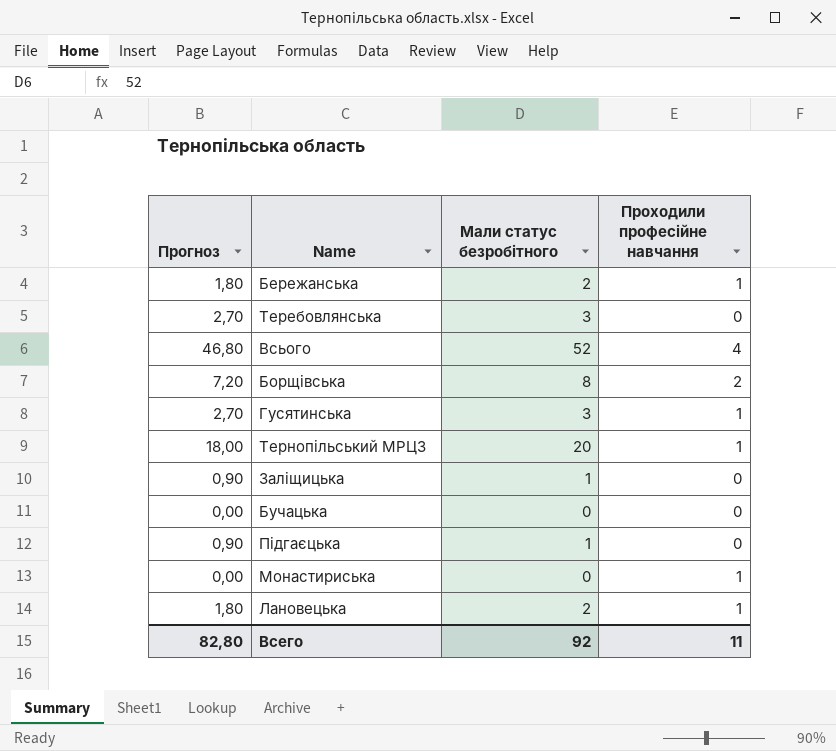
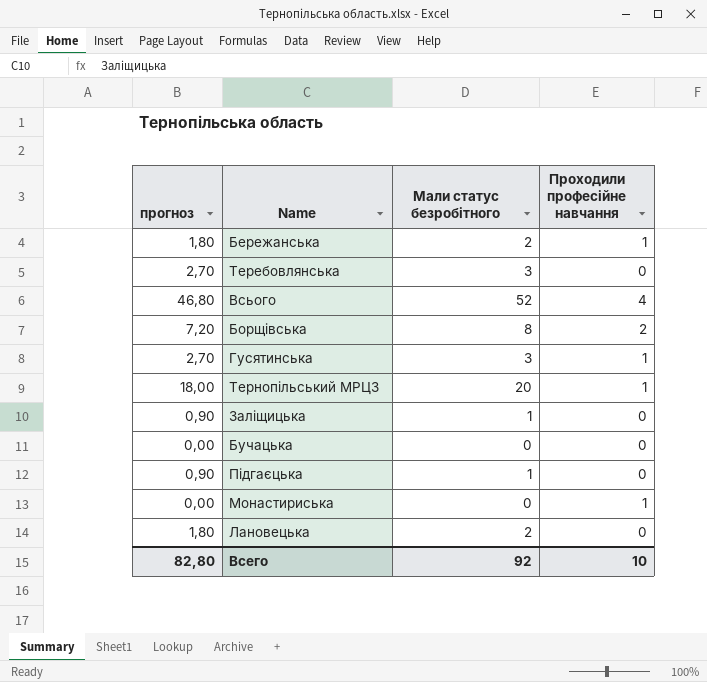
column name: Прогноз -> прогноз
Лановецька | Проходили професійне навчання: 1 -> 0
Всего | Проходили професійне навчання: 11 -> 10

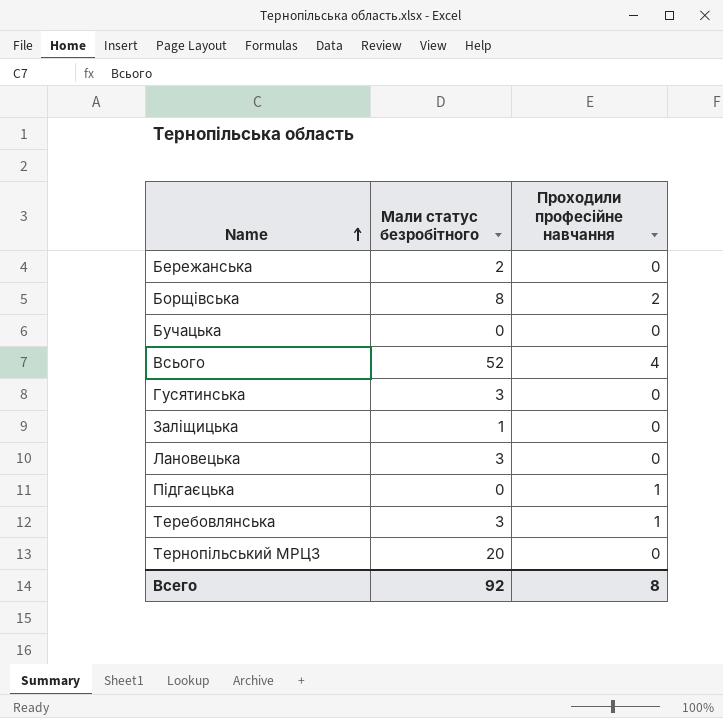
row order: none -> Name ascending
column прогноз | formula: [Мали статус безробітного] * 0,9 -> none
row Монастириська: 0,00 | 0 | 1 -> none
Бережанська | Проходили професійне навчання: 1 -> 0
Гусятинська | Проходили професійне навчання: 1 -> 0
Лановецька | Мали статус безробітного: 2 -> 3
Підгаєцька | Мали статус безробітного: 1 -> 0
Підгаєцька | Проходили професійне навчання: 0 -> 1
Теребовлянська | Проходили професійне навчання: 0 -> 1
Тернопільський МРЦЗ | Проходили професійне навчання: 1 -> 0
Всего | Проходили професійне навчання: 10 -> 8

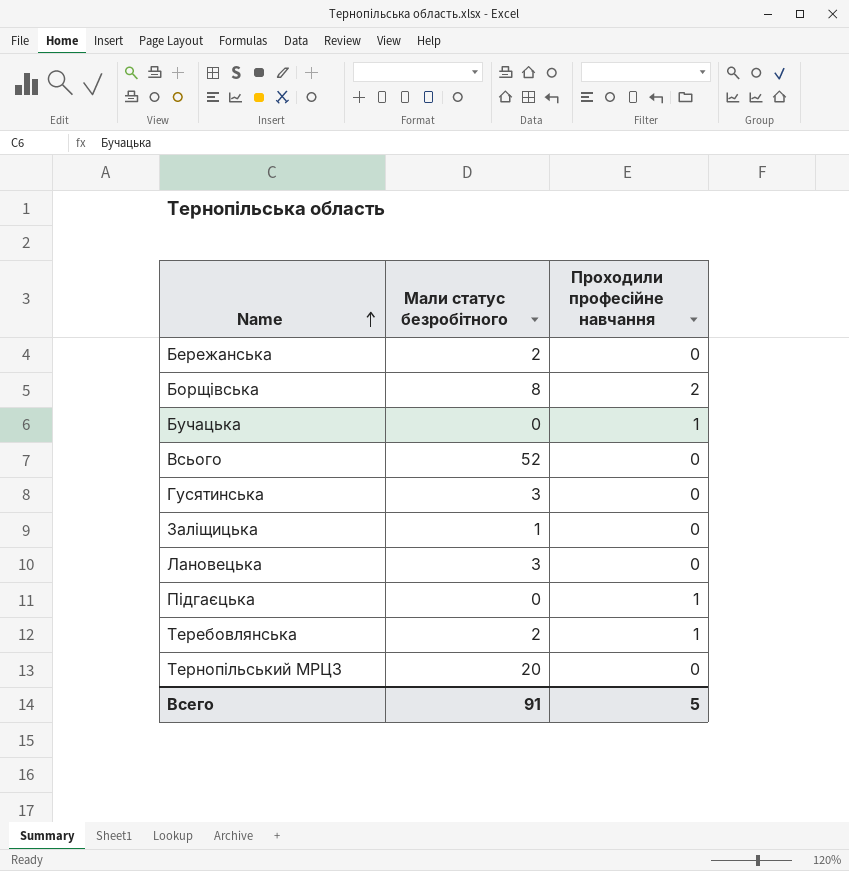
Бучацька | Проходили професійне навчання: 0 -> 1
Всього | Проходили професійне навчання: 4 -> 0
Теребовлянська | Мали статус безробітного: 3 -> 2
Всего | Мали статус безробітного: 92 -> 91
Всего | Проходили професійне навчання: 8 -> 5

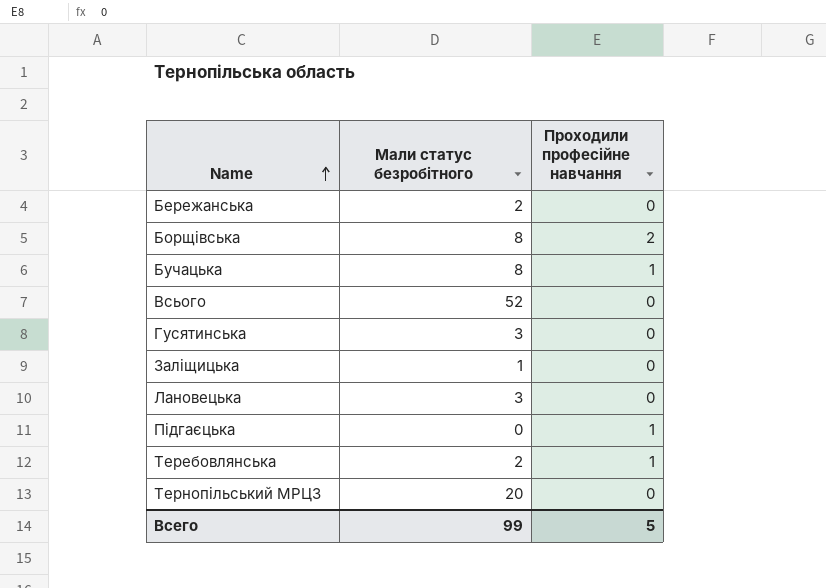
Бучацька | Мали статус безробітного: 0 -> 8
Всего | Мали статус безробітного: 91 -> 99

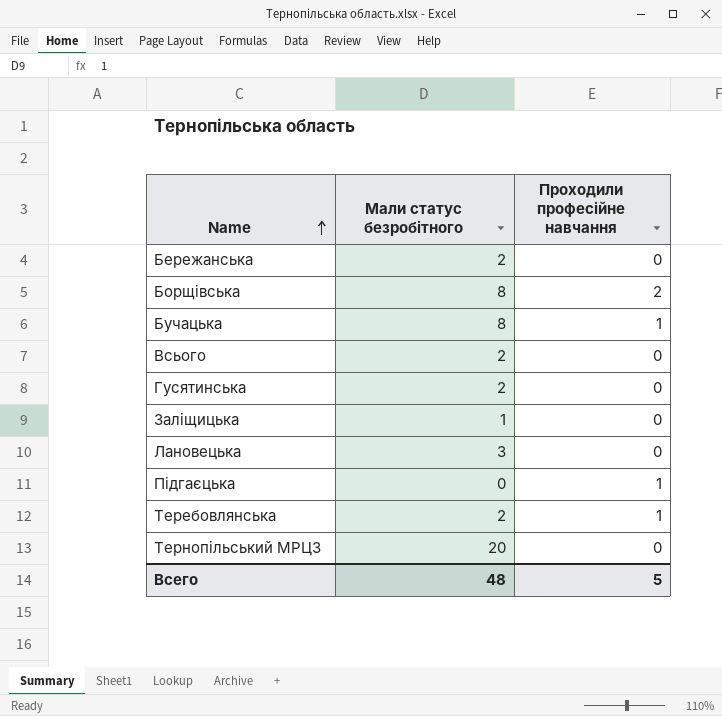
Всього | Мали статус безробітного: 52 -> 2
Гусятинська | Мали статус безробітного: 3 -> 2
Всего | Мали статус безробітного: 99 -> 48

